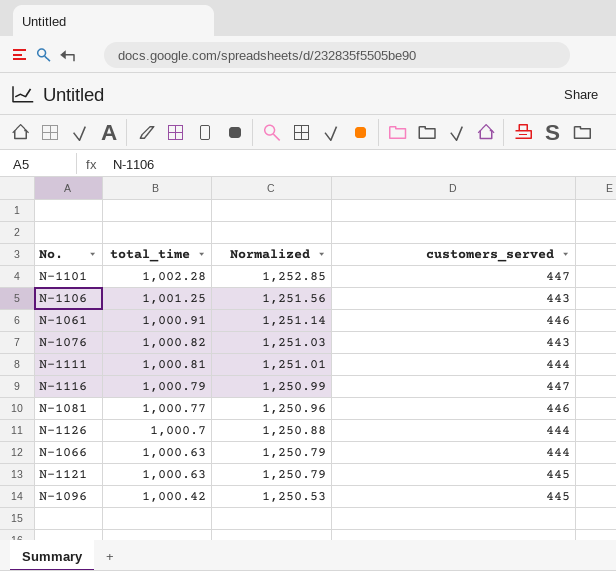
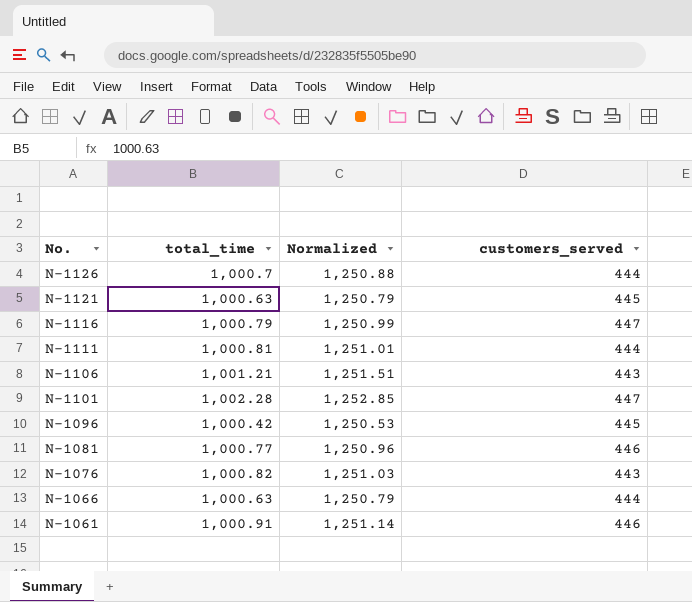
row order: total_time descending -> No. descending
N-1106 | total_time: 1,001.25 -> 1,001.21
N-1106 | Normalized: 1,251.56 -> 1,251.51

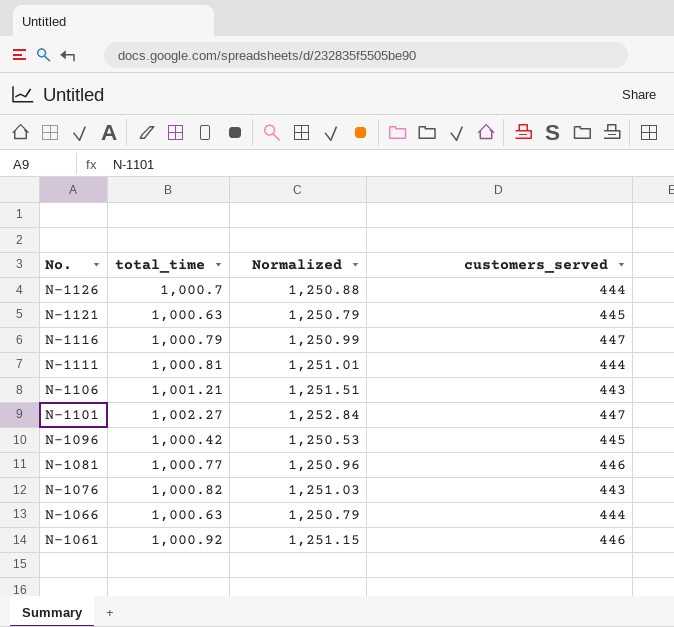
N-1101 | total_time: 1,002.28 -> 1,002.27
N-1101 | Normalized: 1,252.85 -> 1,252.84
N-1061 | total_time: 1,000.91 -> 1,000.92
N-1061 | Normalized: 1,251.14 -> 1,251.15

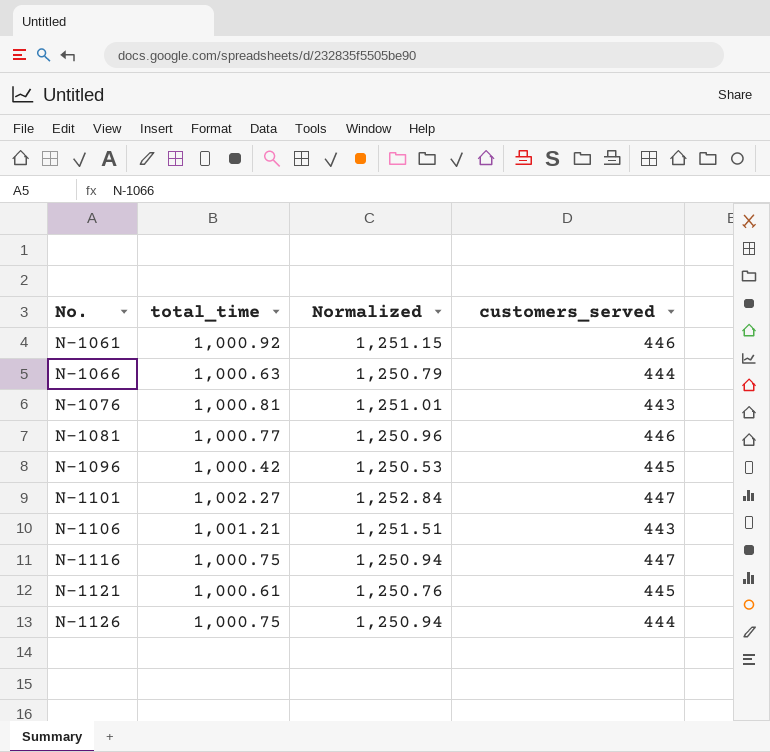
row order: No. descending -> No. ascending
row N-1111: 1,000.81 | 1,251.01 | 444 -> none
N-1076 | total_time: 1,000.82 -> 1,000.81
N-1076 | Normalized: 1,251.03 -> 1,251.01
N-1116 | total_time: 1,000.79 -> 1,000.75
N-1116 | Normalized: 1,250.99 -> 1,250.94
N-1121 | total_time: 1,000.63 -> 1,000.61
N-1121 | Normalized: 1,250.79 -> 1,250.76
N-1126 | total_time: 1,000.7 -> 1,000.75
N-1126 | Normalized: 1,250.88 -> 1,250.94

